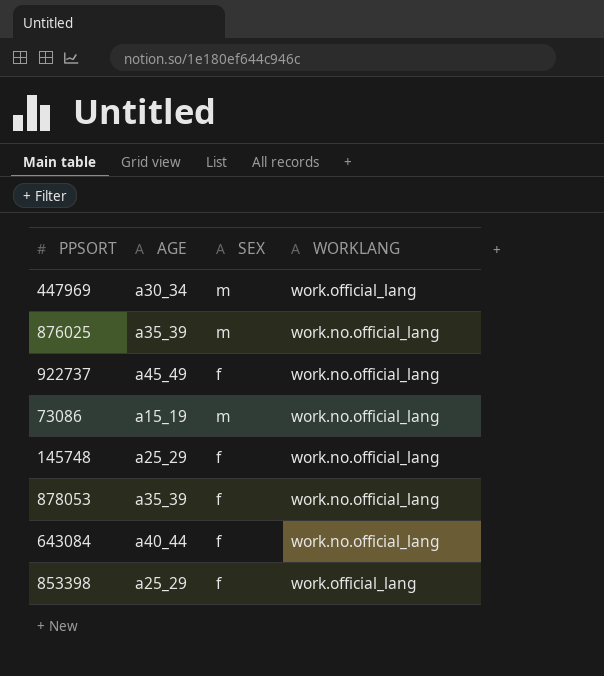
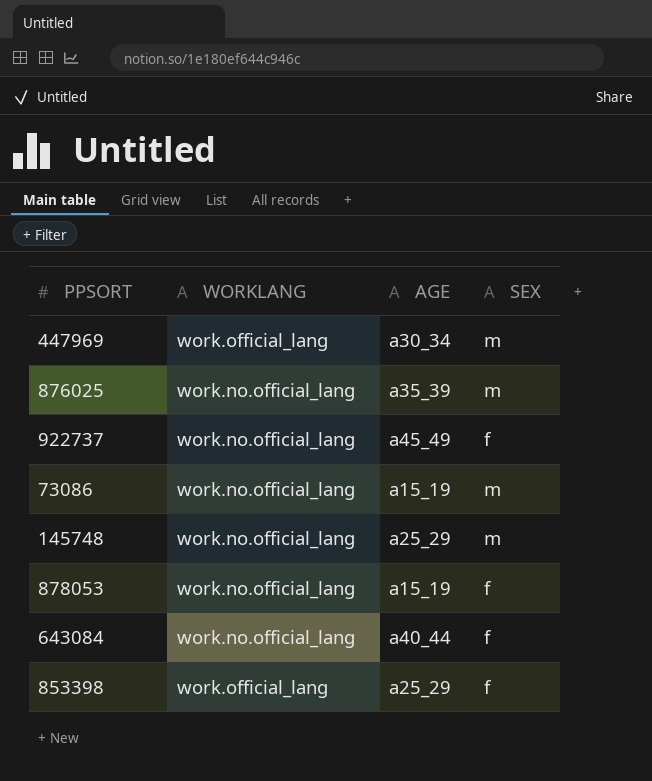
column WORKLANG | position: 4 -> 2
145748 | SEX: f -> m
878053 | AGE: a35_39 -> a15_19

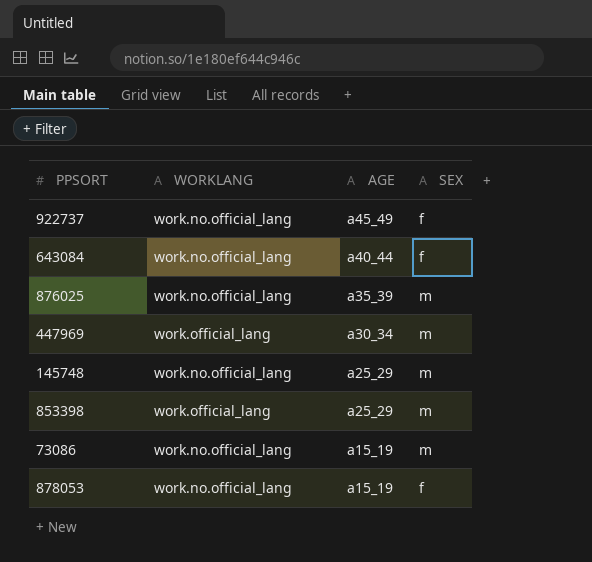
row order: none -> AGE descending
853398 | SEX: f -> m

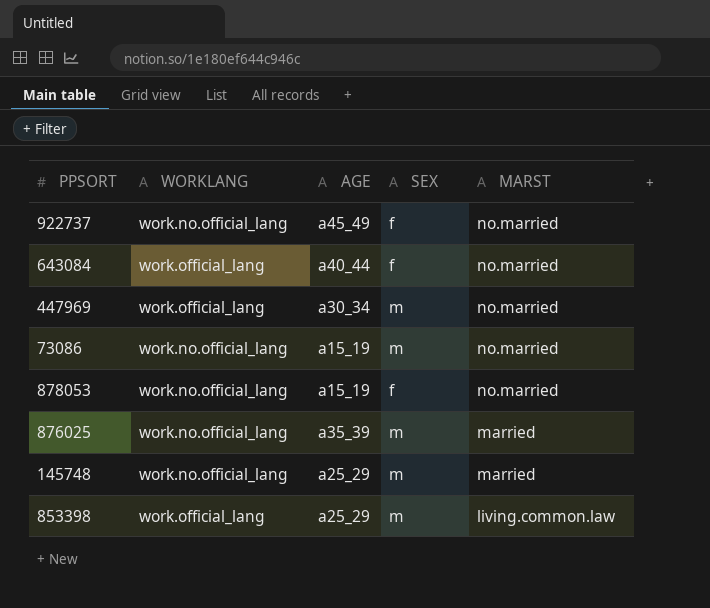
row order: AGE descending -> MARST descending
column MARST | position: none -> 5
643084 | WORKLANG: work.no.official_lang -> work.official_lang

